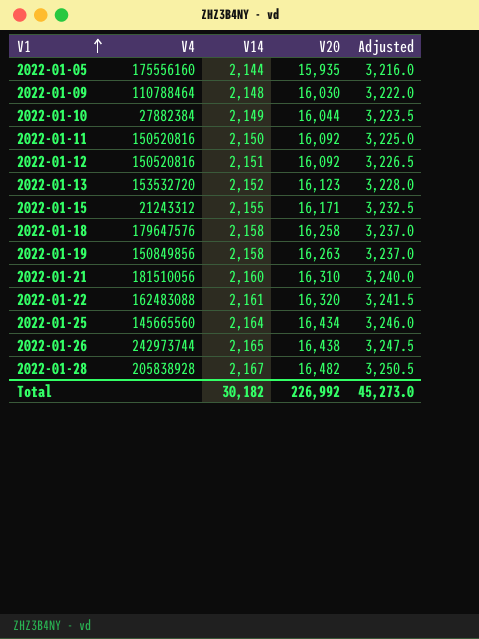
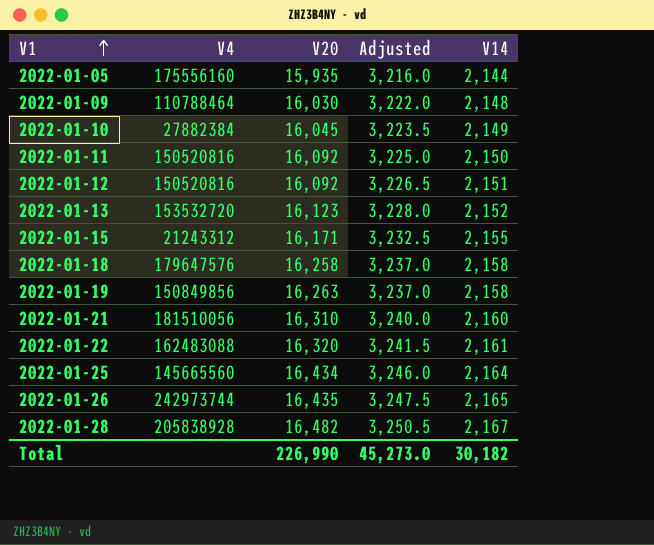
column V14 | position: 3 -> 5
2022-01-10 | V20: 16,044 -> 16,045
2022-01-26 | V20: 16,438 -> 16,435
Total | V20: 226,992 -> 226,990

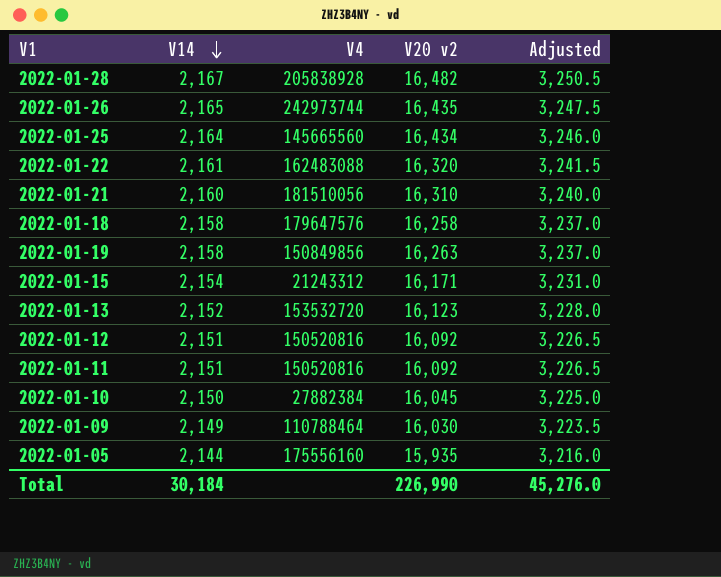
row order: V1 ascending -> V14 descending
column V14 | position: 5 -> 2
column name: V20 -> V20 v2
2022-01-15 | V14: 2,155 -> 2,154
2022-01-15 | Adjusted: 3,232.5 -> 3,231.0
2022-01-11 | V14: 2,150 -> 2,151
2022-01-11 | Adjusted: 3,225.0 -> 3,226.5
2022-01-10 | V14: 2,149 -> 2,150
2022-01-10 | Adjusted: 3,223.5 -> 3,225.0
2022-01-09 | V14: 2,148 -> 2,149
2022-01-09 | Adjusted: 3,222.0 -> 3,223.5
Total | V14: 30,182 -> 30,184
Total | Adjusted: 45,273.0 -> 45,276.0

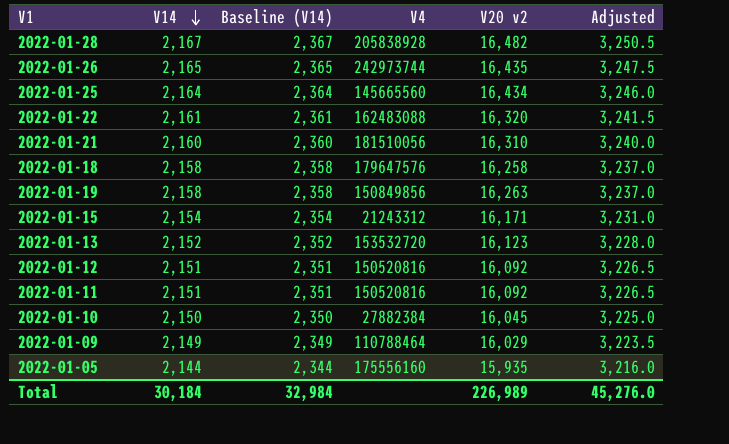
column Baseline (V14) | formula: none -> [V14] + 200
2022-01-09 | V20 v2: 16,030 -> 16,029
Total | V20 v2: 226,990 -> 226,989

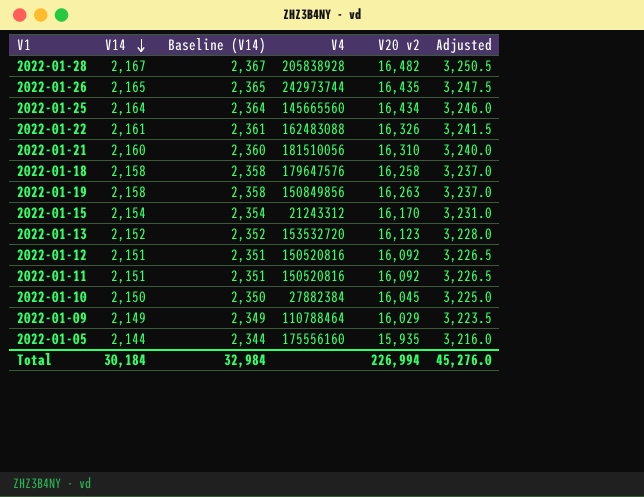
2022-01-22 | V20 v2: 16,320 -> 16,326
2022-01-15 | V20 v2: 16,171 -> 16,170
Total | V20 v2: 226,989 -> 226,994

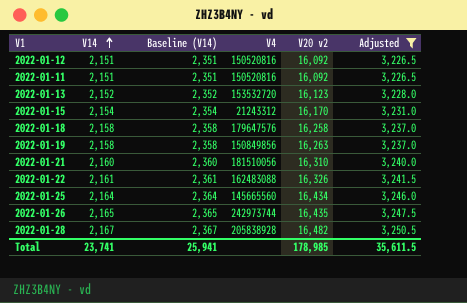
filter: none -> Adjusted >= 3,226.5
row order: V14 descending -> V14 ascending
Total | V14: 30,184 -> 23,741
Total | Baseline (V14): 32,984 -> 25,941
Total | V20 v2: 226,994 -> 178,985
Total | Adjusted: 45,276.0 -> 35,611.5

